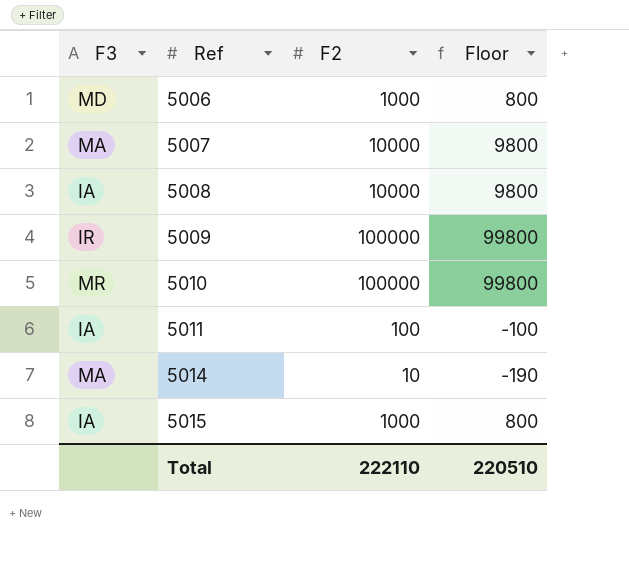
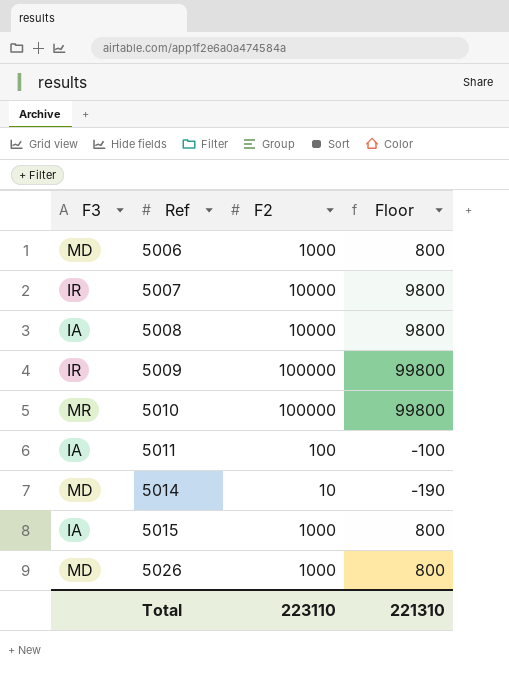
5007 | F3: MA -> IR
5014 | F3: MA -> MD
row 5026: none -> MD | 1000 | 800
Total | F2: 222110 -> 223110
Total | Floor: 220510 -> 221310

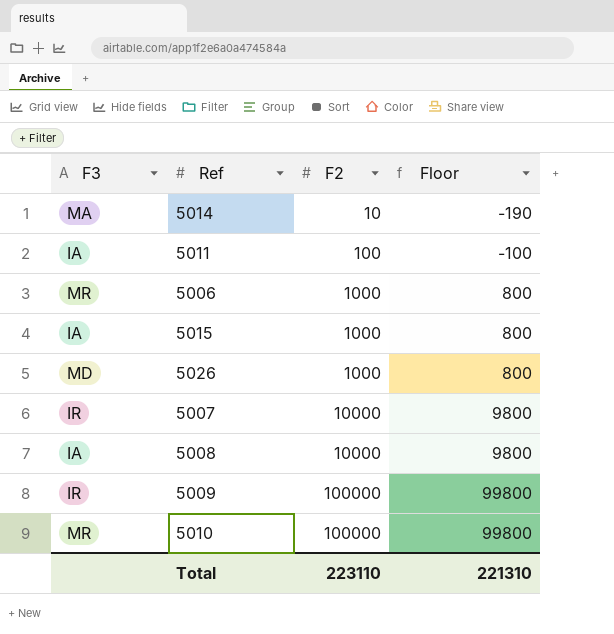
row order: Ref ascending -> F2 ascending
5014 | F3: MD -> MA
5006 | F3: MD -> MR

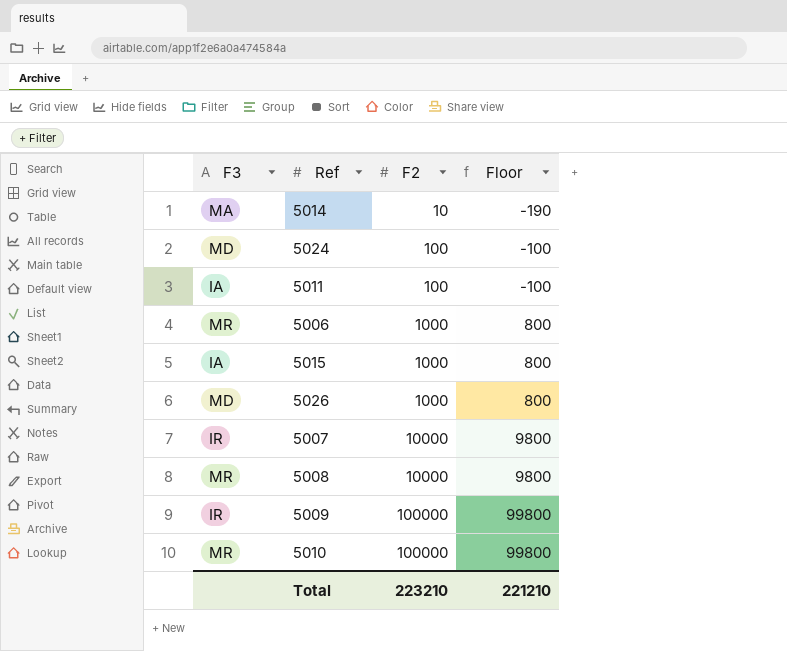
row 5024: none -> MD | 100 | -100
5008 | F3: IA -> MR
Total | F2: 223110 -> 223210
Total | Floor: 221310 -> 221210

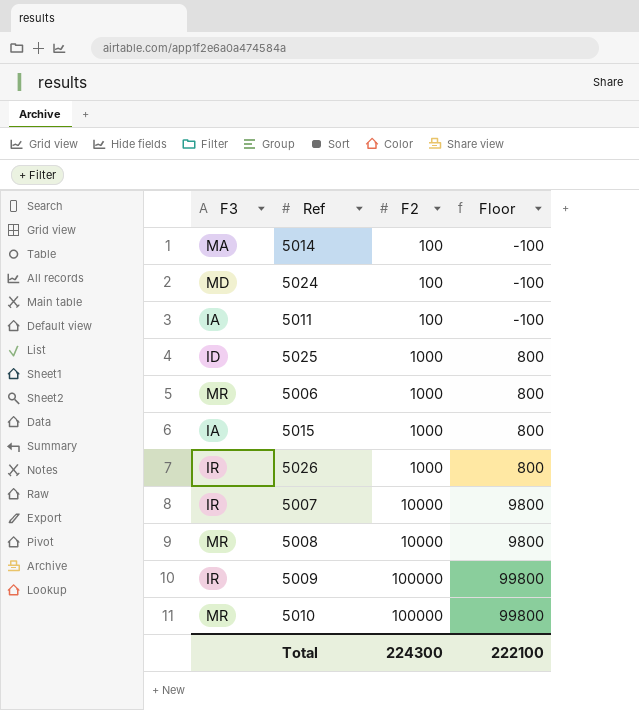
5014 | F2: 10 -> 100
5014 | Floor: -190 -> -100
row 5025: none -> ID | 1000 | 800
5026 | F3: MD -> IR
Total | F2: 223210 -> 224300
Total | Floor: 221210 -> 222100

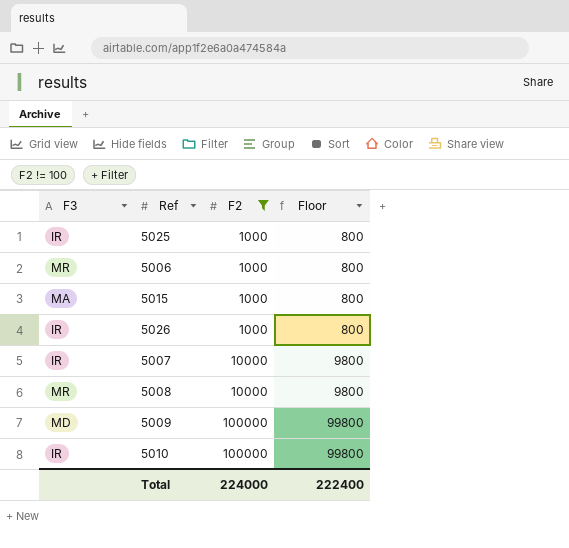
filter: none -> F2 != 100
5025 | F3: ID -> IR
5015 | F3: IA -> MA
5009 | F3: IR -> MD
5010 | F3: MR -> IR
Total | F2: 224300 -> 224000
Total | Floor: 222100 -> 222400

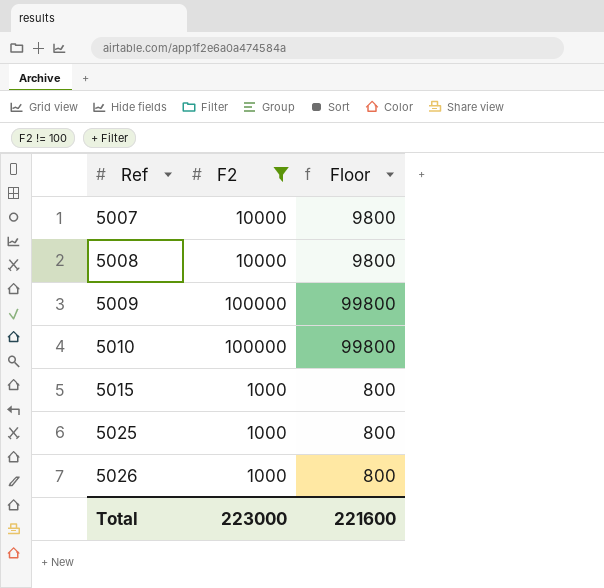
row order: F2 ascending -> Ref ascending
column F3 | position: 1 -> none
row 5006: MR | 1000 | 800 -> none
Total | F2: 224000 -> 223000
Total | Floor: 222400 -> 221600

